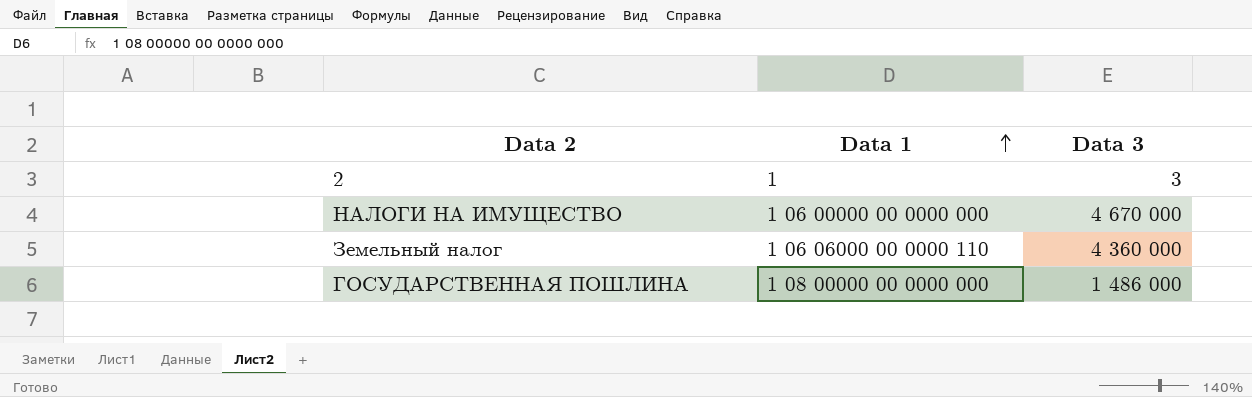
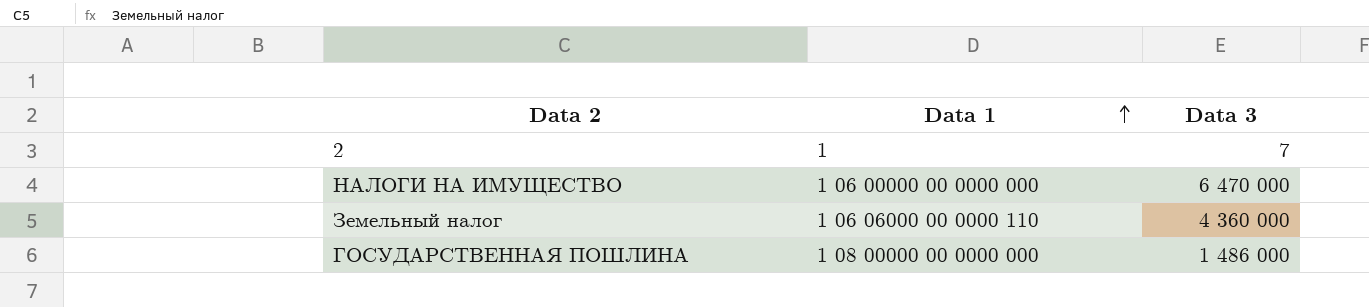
2 | Data 3: 3 -> 7
НАЛОГИ НА ИМУЩЕСТВО | Data 3: 4 670 000 -> 6 470 000

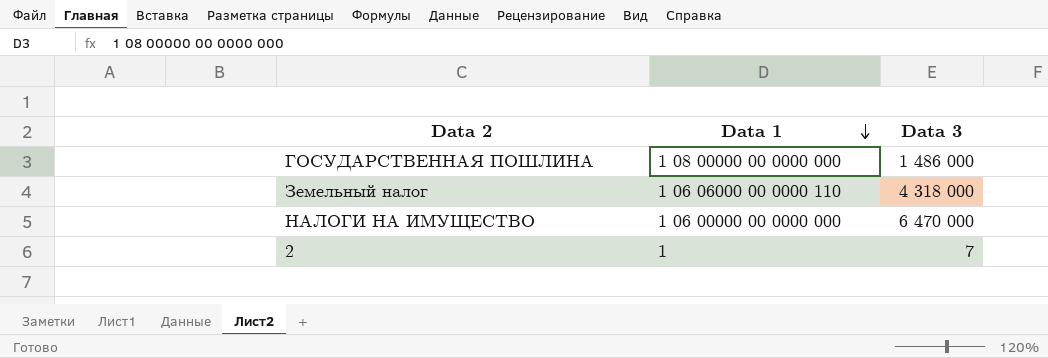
row order: Data 1 ascending -> Data 1 descending
Земельный налог | Data 3: 4 360 000 -> 4 318 000

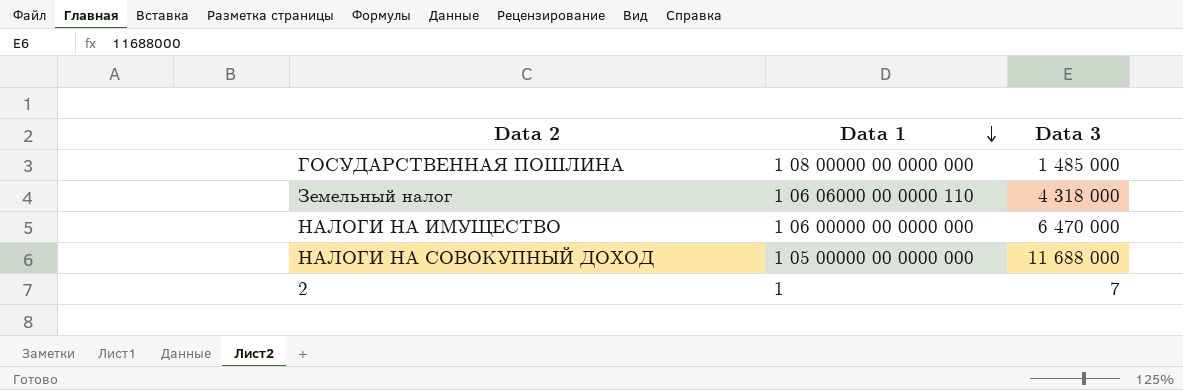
ГОСУДАРСТВЕННАЯ ПОШЛИНА | Data 3: 1 486 000 -> 1 485 000
row НАЛОГИ НА СОВОКУПНЫЙ ДОХОД: none -> 1 05 00000 00 0000 000 | 11 688 000

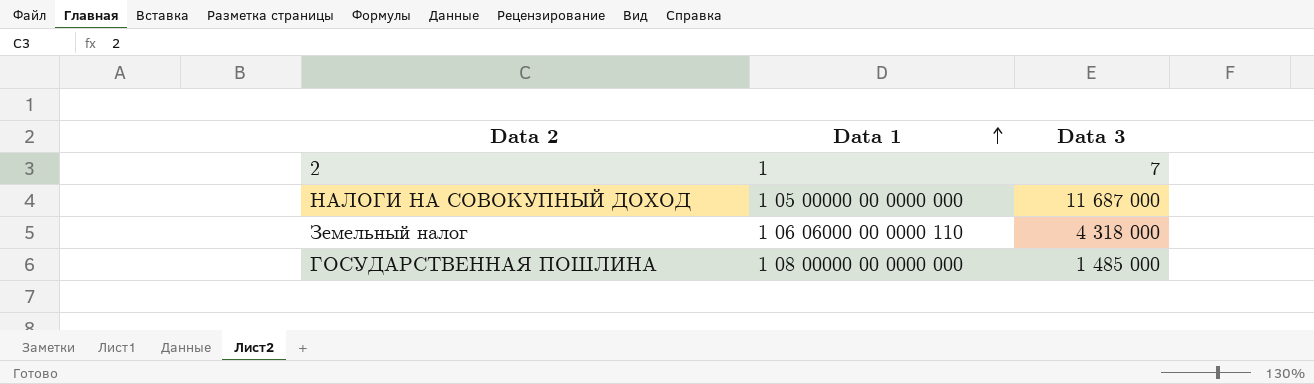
row order: Data 1 descending -> Data 1 ascending
row НАЛОГИ НА ИМУЩЕСТВО: 1 06 00000 00 0000 000 | 6 470 000 -> none
НАЛОГИ НА СОВОКУПНЫЙ ДОХОД | Data 3: 11 688 000 -> 11 687 000

